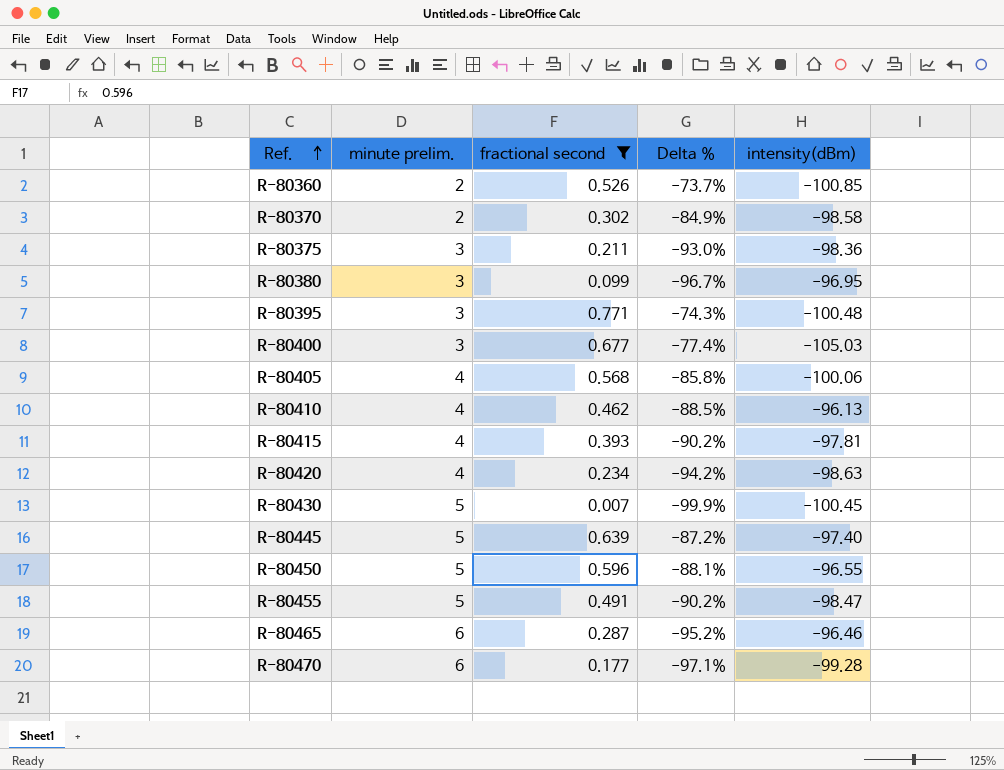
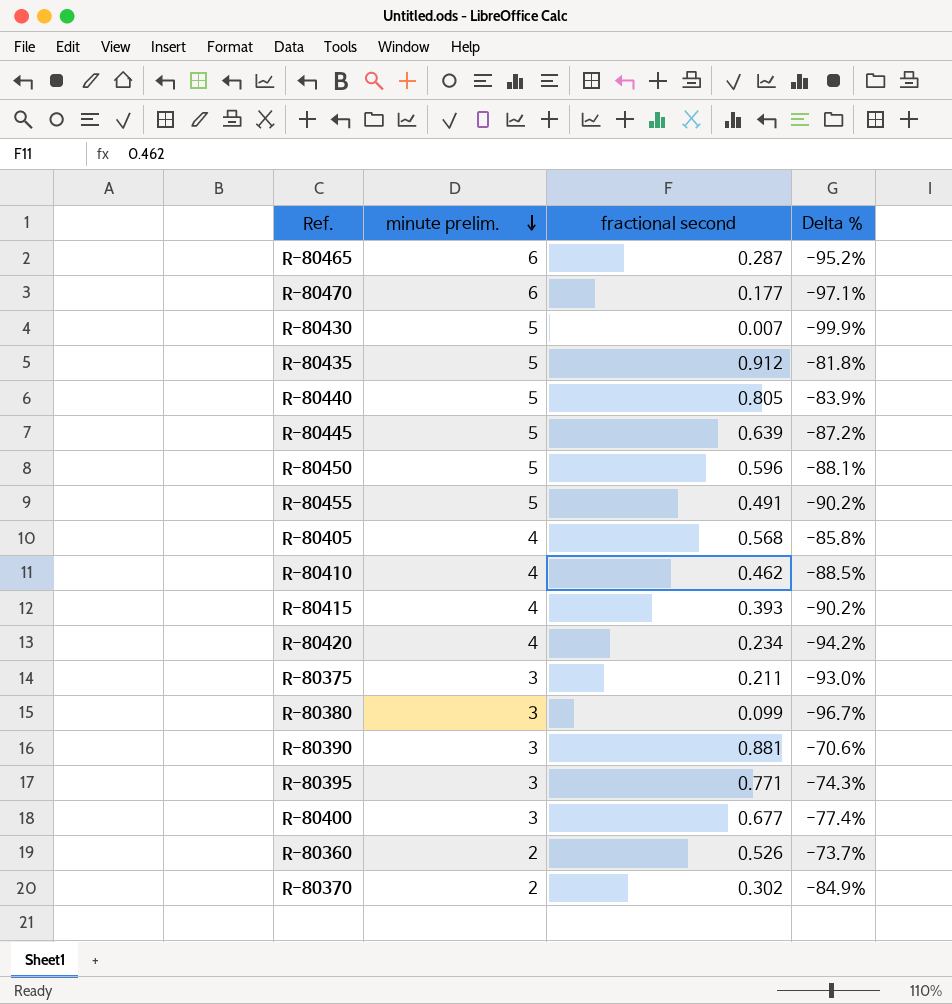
filter: fractional second <= 0.771 -> none
row order: Ref. ascending -> minute prelim. descending
column intensity(dBm) | position: 5 -> none

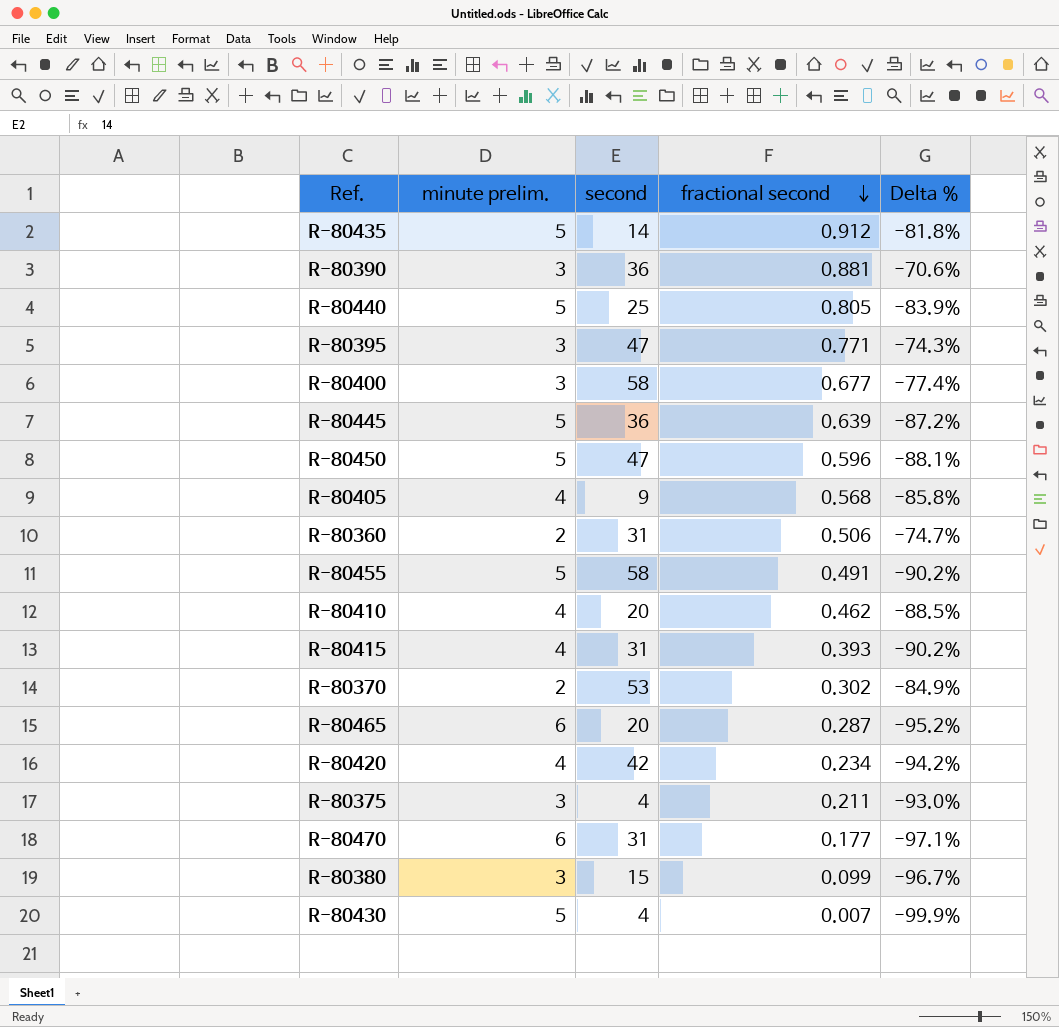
row order: minute prelim. descending -> fractional second descending
column second | position: none -> 3
R-80360 | fractional second: 0.526 -> 0.506
R-80360 | Delta %: -73.7% -> -74.7%

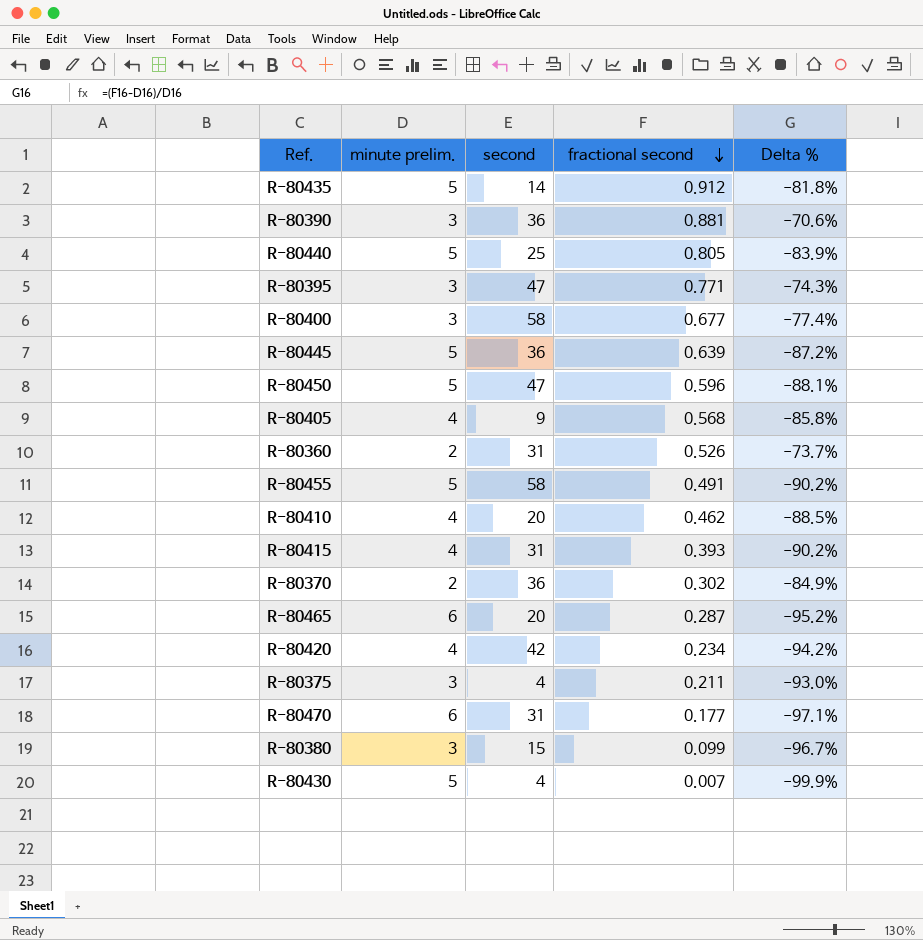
R-80360 | fractional second: 0.506 -> 0.526
R-80360 | Delta %: -74.7% -> -73.7%
R-80370 | second: 53 -> 36

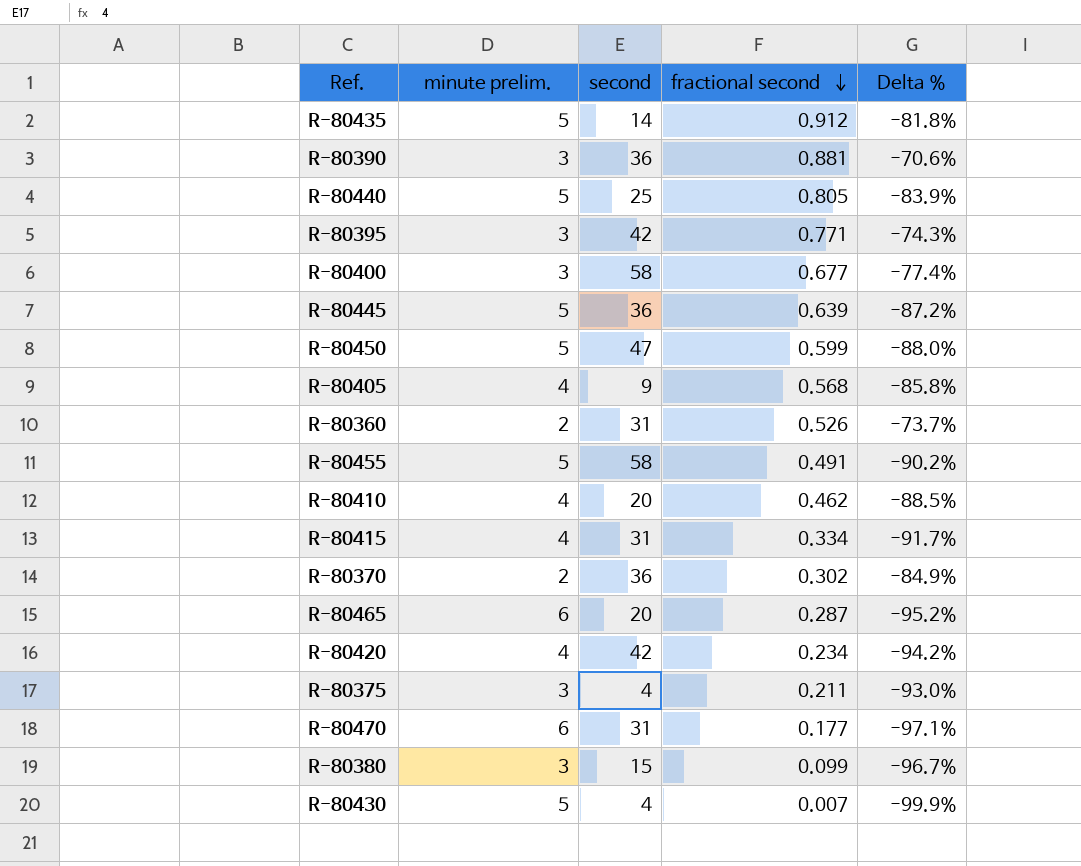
R-80395 | second: 47 -> 42
R-80450 | fractional second: 0.596 -> 0.599
R-80450 | Delta %: -88.1% -> -88.0%
R-80415 | fractional second: 0.393 -> 0.334
R-80415 | Delta %: -90.2% -> -91.7%

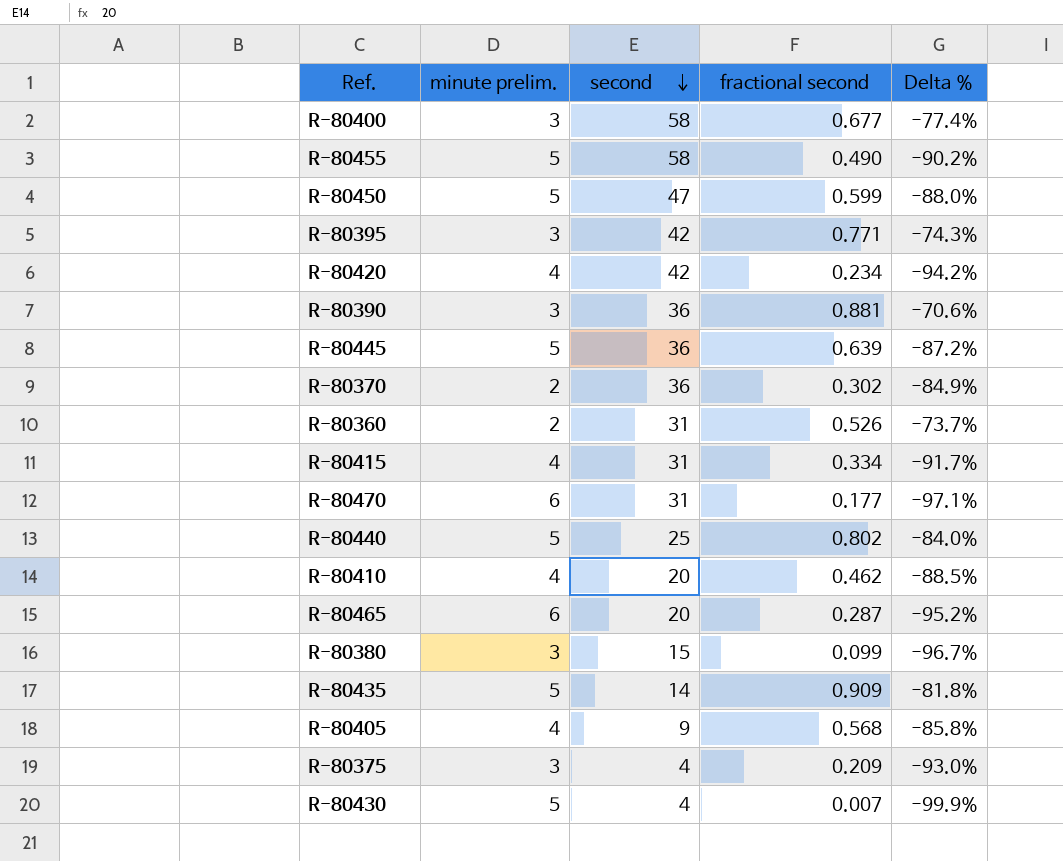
row order: fractional second descending -> second descending
R-80455 | fractional second: 0.491 -> 0.490
R-80440 | fractional second: 0.805 -> 0.802
R-80440 | Delta %: -83.9% -> -84.0%
R-80435 | fractional second: 0.912 -> 0.909
R-80375 | fractional second: 0.211 -> 0.209

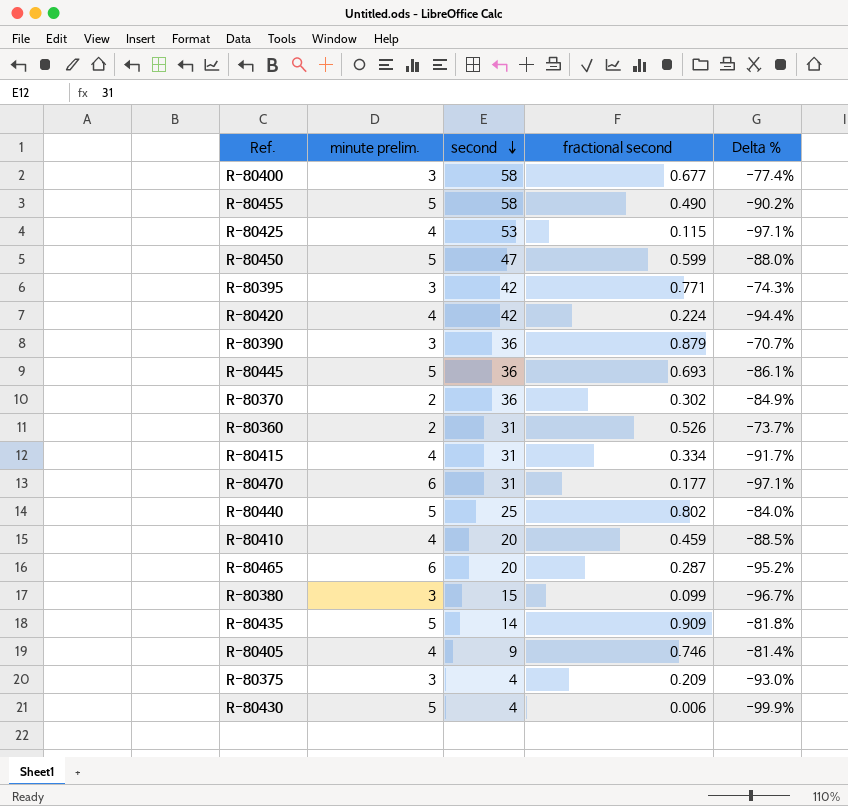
row R-80425: none -> 4 | 53 | 0.115 | -97.1%
R-80420 | fractional second: 0.234 -> 0.224
R-80420 | Delta %: -94.2% -> -94.4%
R-80390 | fractional second: 0.881 -> 0.879
R-80390 | Delta %: -70.6% -> -70.7%
R-80445 | fractional second: 0.639 -> 0.693
R-80445 | Delta %: -87.2% -> -86.1%
R-80410 | fractional second: 0.462 -> 0.459
R-80405 | fractional second: 0.568 -> 0.746
R-80405 | Delta %: -85.8% -> -81.4%
R-80430 | fractional second: 0.007 -> 0.006

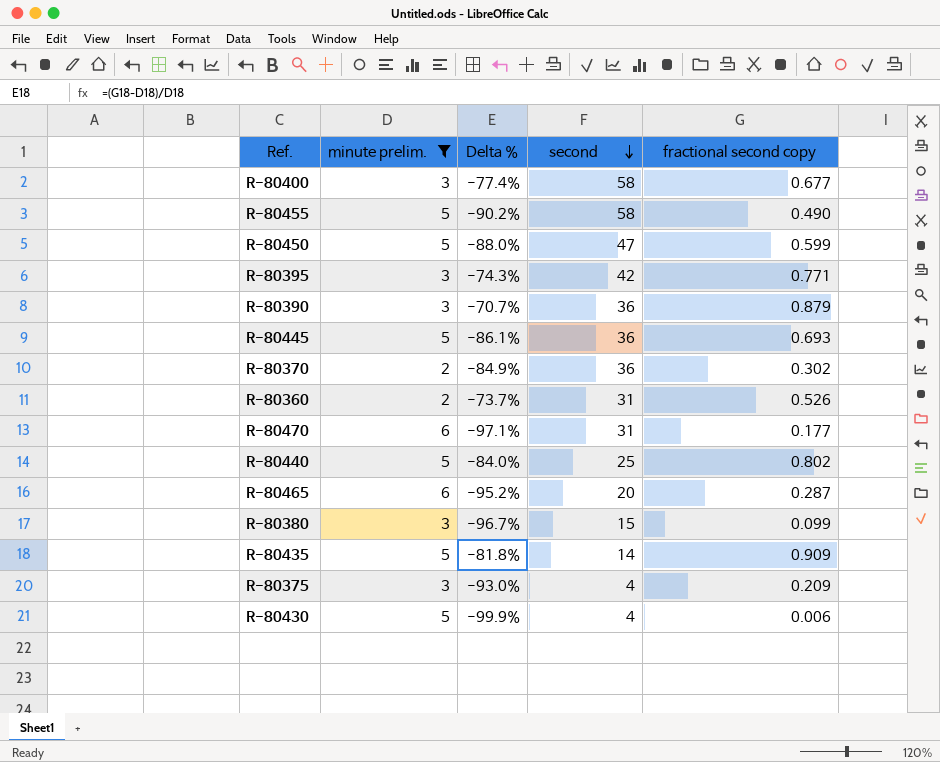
filter: none -> minute prelim. != 4
column Delta % | position: 5 -> 3
column name: fractional second -> fractional second copy

